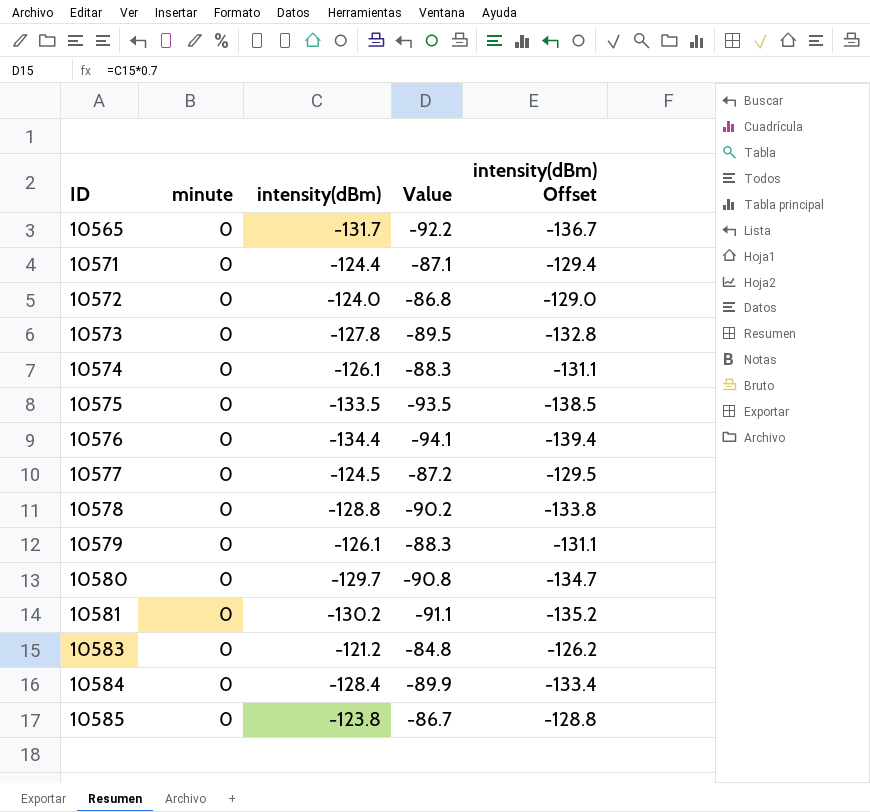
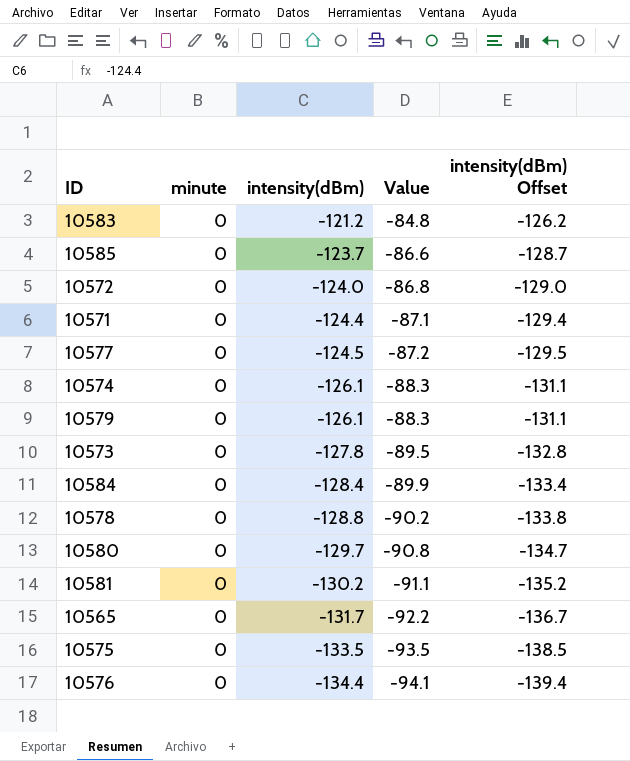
row order: ID ascending -> intensity(dBm) descending
10585 | intensity(dBm): -123.8 -> -123.7
10585 | Value: -86.7 -> -86.6
10585 | intensity(dBm) Offset: -128.8 -> -128.7

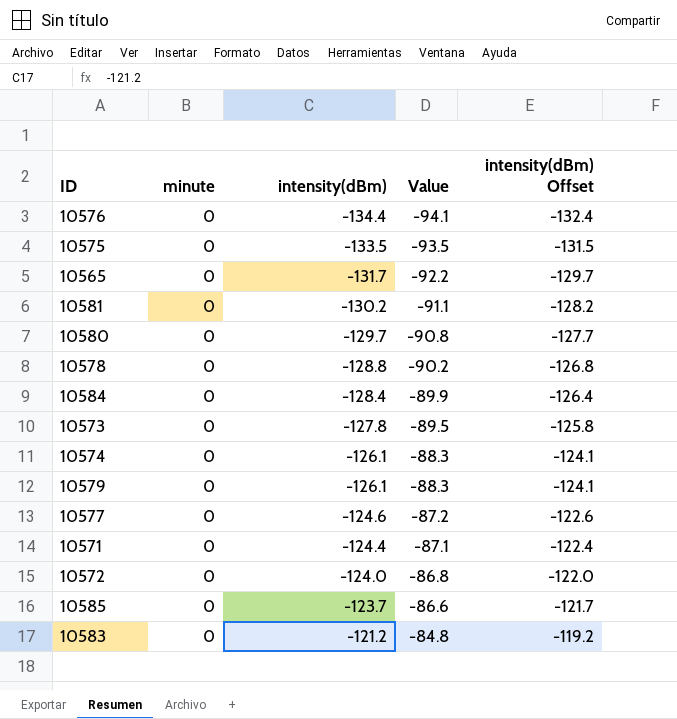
row order: intensity(dBm) descending -> intensity(dBm) ascending
column intensity(dBm) Offset | formula: [intensity(dBm)] - 5 -> [intensity(dBm)] + 2
10577 | intensity(dBm): -124.5 -> -124.6

